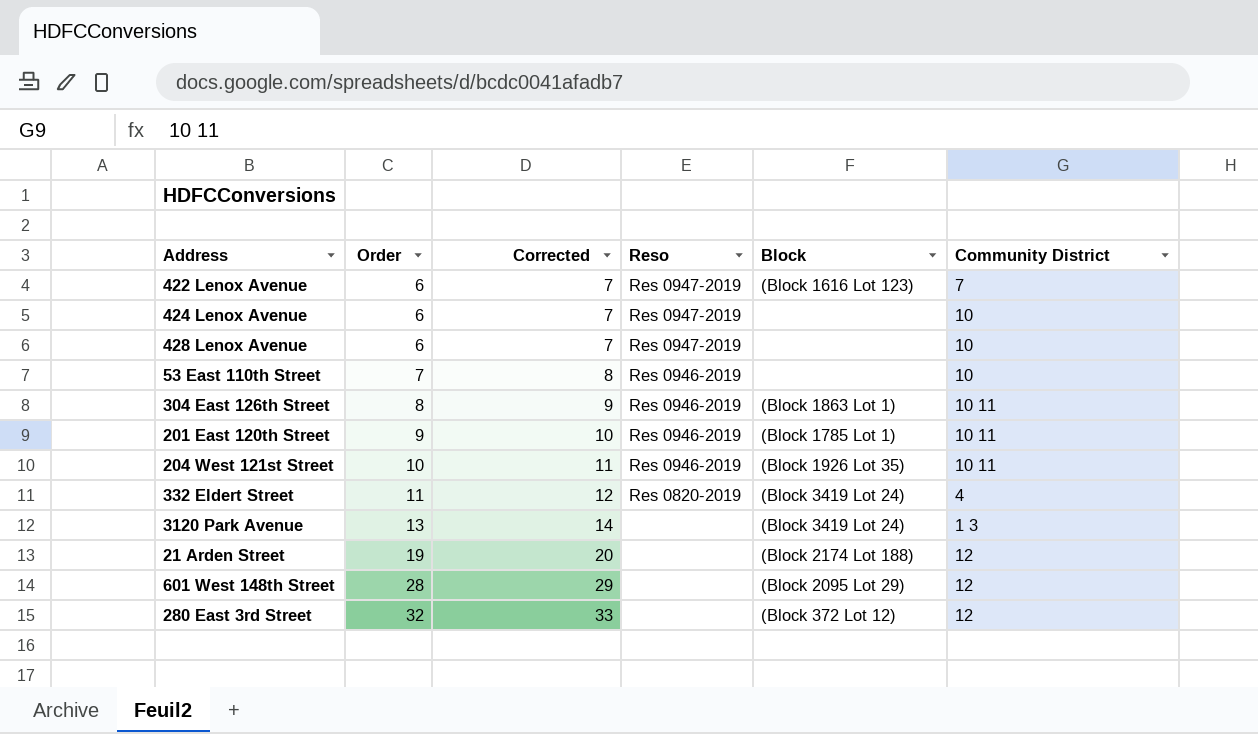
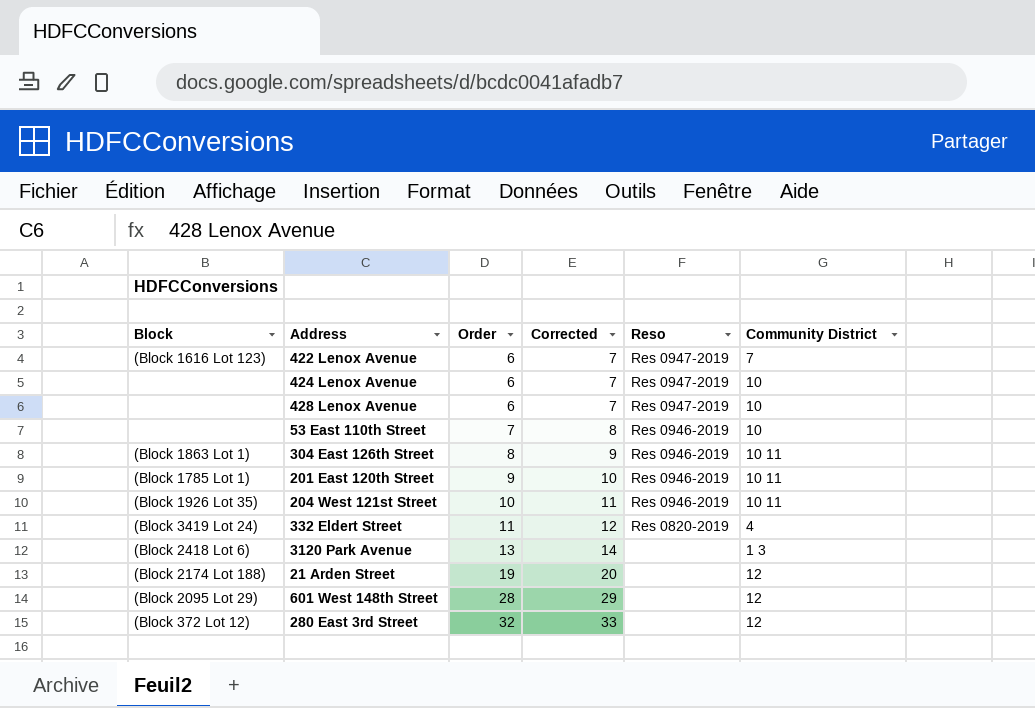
column Block | position: 5 -> 1
3120 Park Avenue | Block: (Block 3419 Lot 24) -> (Block 2418 Lot 6)

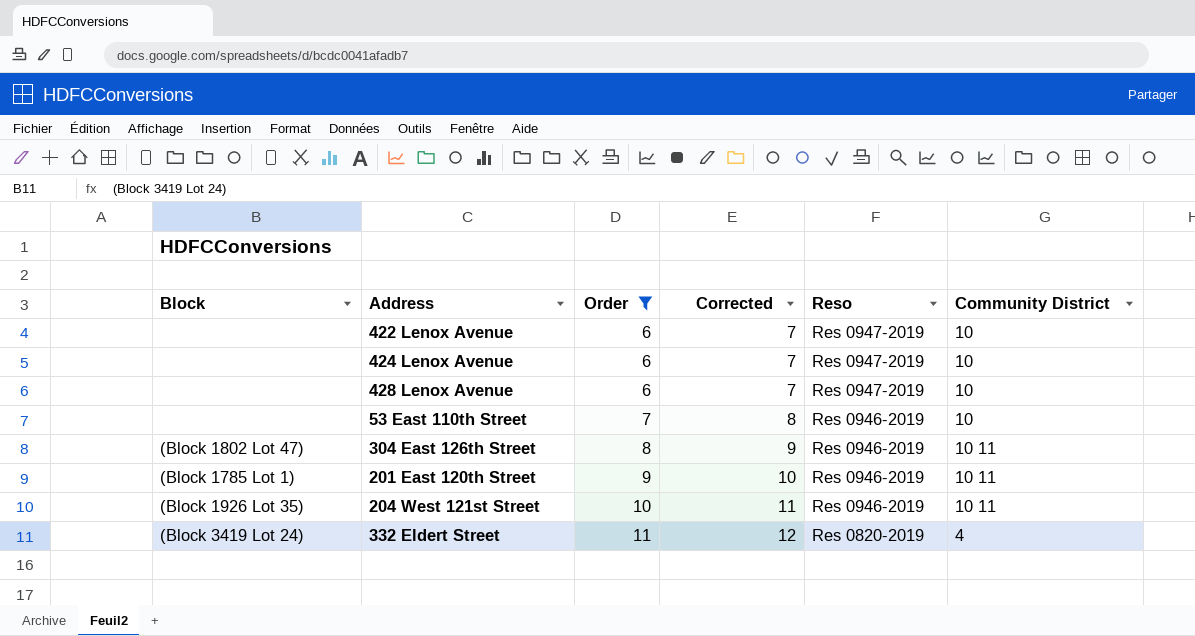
filter: none -> Order <= 11
422 Lenox Avenue | Block: (Block 1616 Lot 123) -> none
422 Lenox Avenue | Community District: 7 -> 10
304 East 126th Street | Block: (Block 1863 Lot 1) -> (Block 1802 Lot 47)

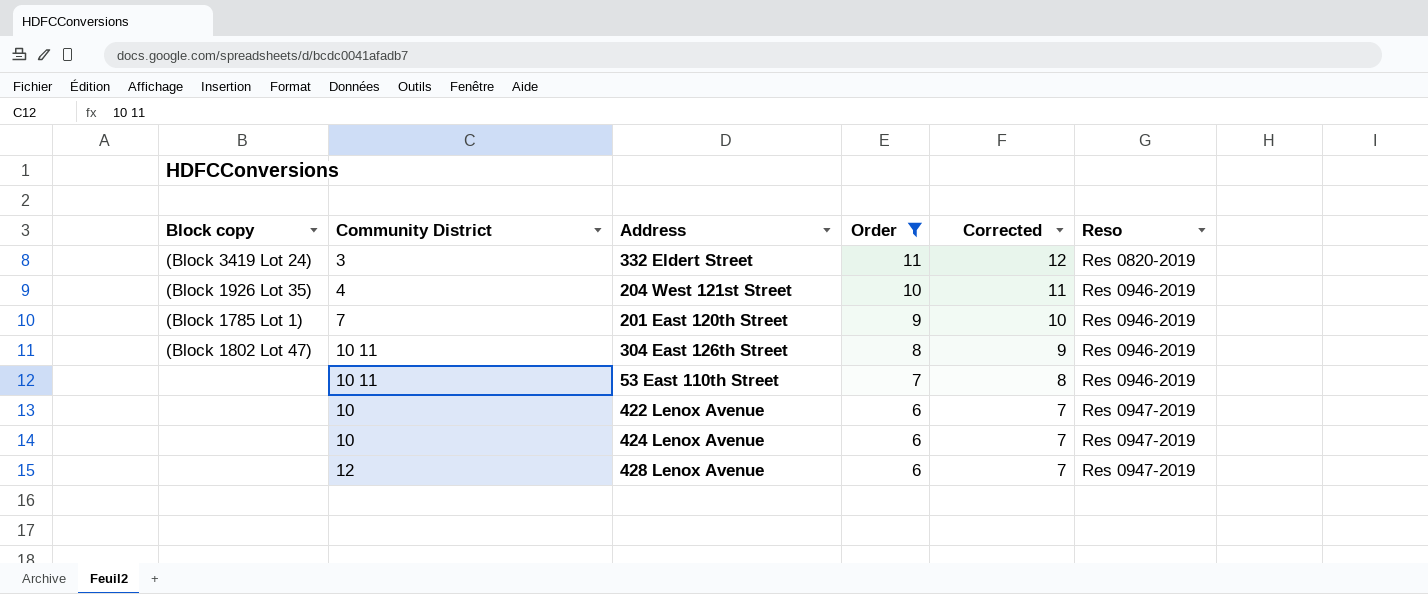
row order: Order ascending -> Order descending
column name: Block -> Block copy
column Community District | position: 6 -> 2
332 Eldert Street | Community District: 4 -> 3
204 West 121st Street | Community District: 10 11 -> 4
201 East 120th Street | Community District: 10 11 -> 7
53 East 110th Street | Community District: 10 -> 10 11
428 Lenox Avenue | Community District: 10 -> 12

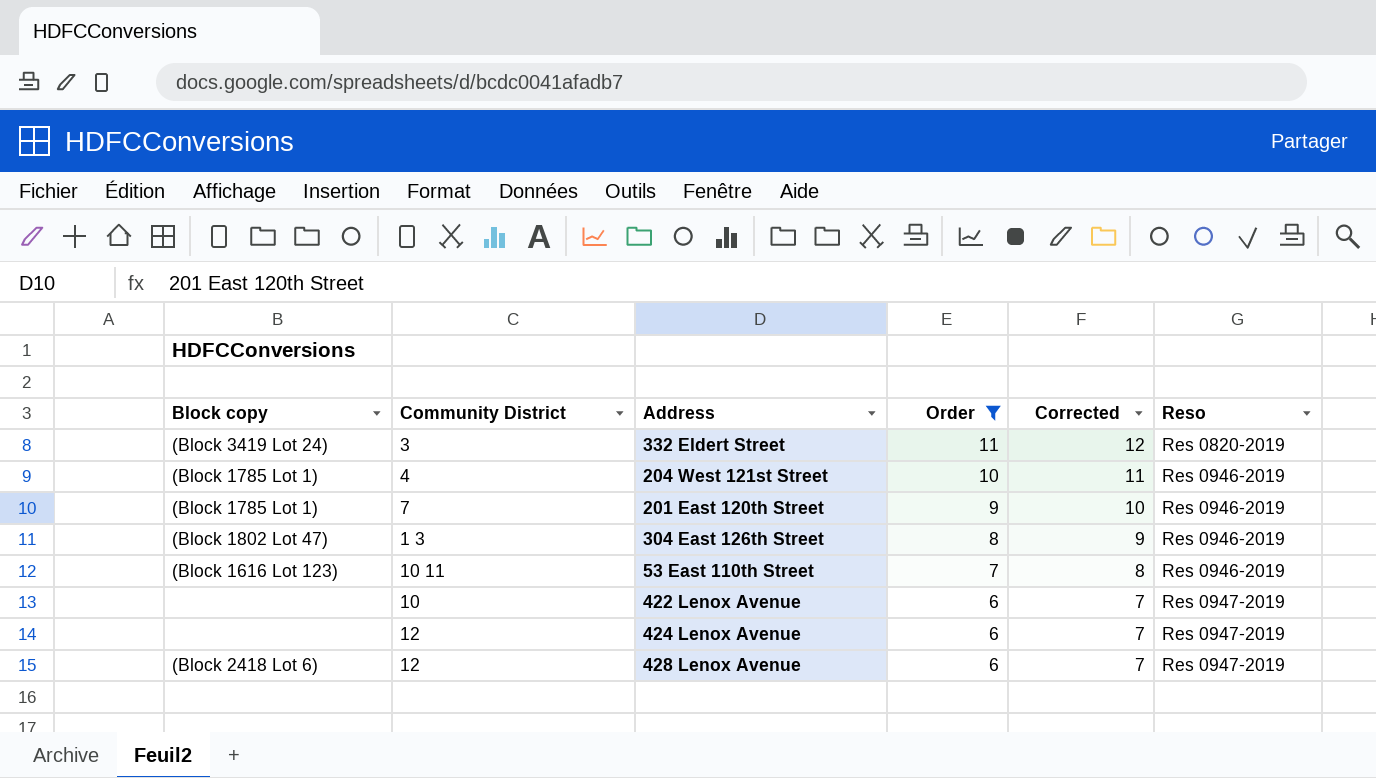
204 West 121st Street | Block copy: (Block 1926 Lot 35) -> (Block 1785 Lot 1)
304 East 126th Street | Community District: 10 11 -> 1 3
53 East 110th Street | Block copy: none -> (Block 1616 Lot 123)
424 Lenox Avenue | Community District: 10 -> 12
428 Lenox Avenue | Block copy: none -> (Block 2418 Lot 6)

